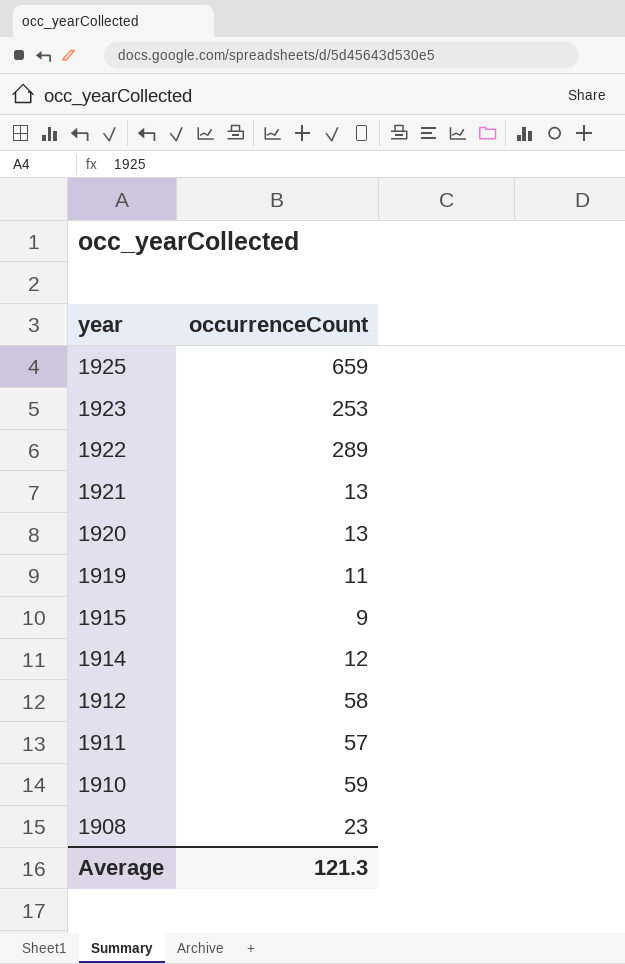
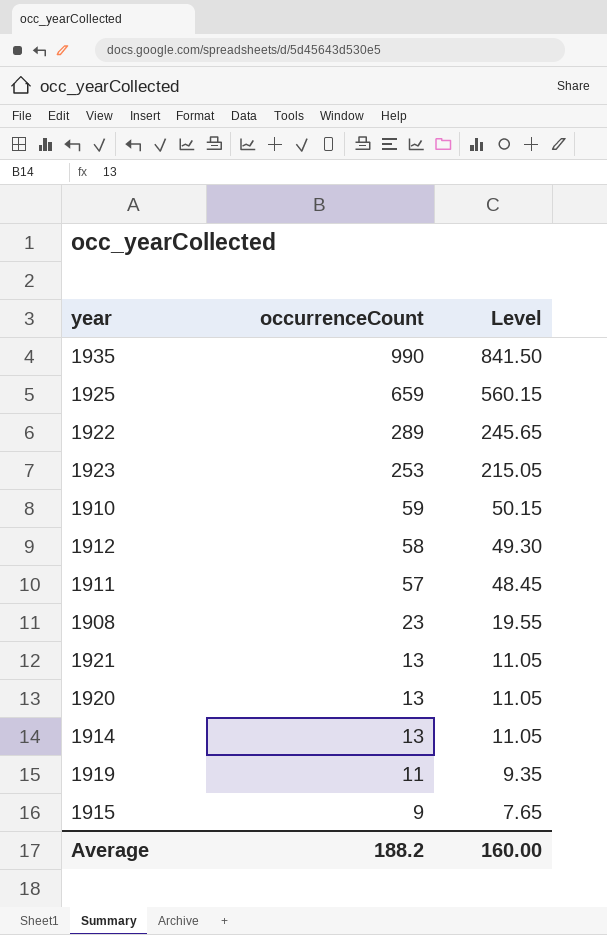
row order: year descending -> occurrenceCount descending
column Level | formula: none -> [occurrenceCount] * 0.85
row 1935: none -> 990 | 841.50
1914 | occurrenceCount: 12 -> 13
Average | occurrenceCount: 121.3 -> 188.2

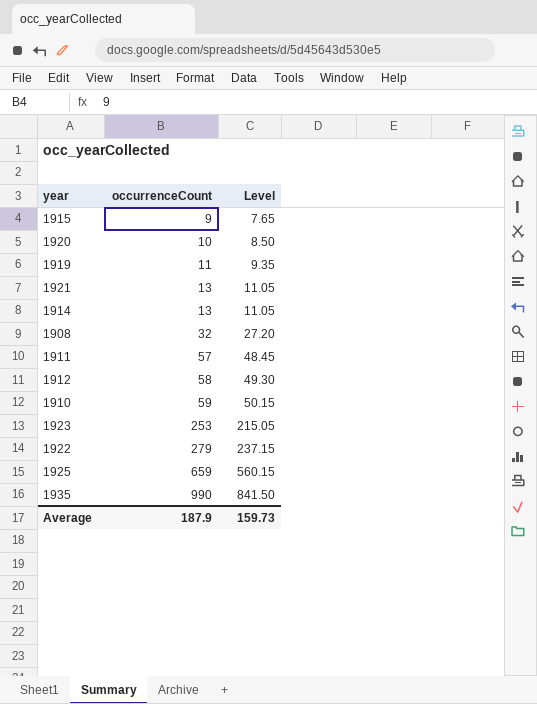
row order: occurrenceCount descending -> occurrenceCount ascending
1920 | occurrenceCount: 13 -> 10
1920 | Level: 11.05 -> 8.50
1908 | occurrenceCount: 23 -> 32
1908 | Level: 19.55 -> 27.20
1922 | occurrenceCount: 289 -> 279
1922 | Level: 245.65 -> 237.15
Average | occurrenceCount: 188.2 -> 187.9
Average | Level: 160.00 -> 159.73

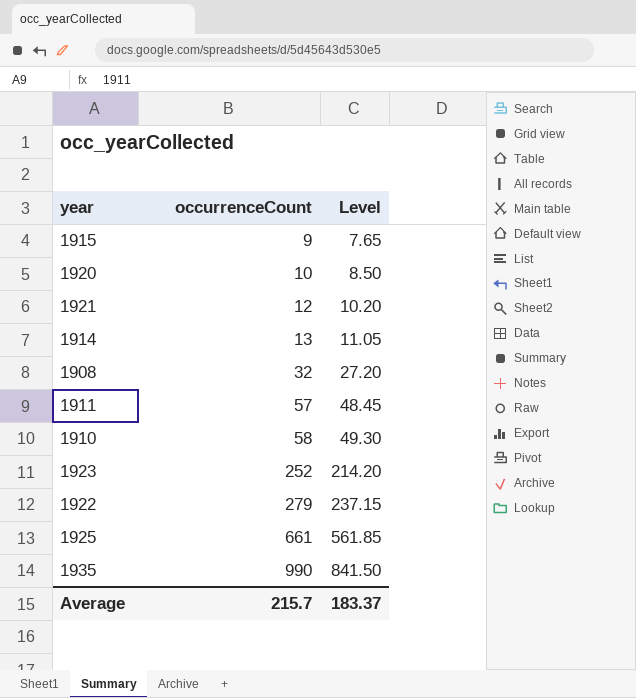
row 1919: 11 | 9.35 -> none
row 1912: 58 | 49.30 -> none
1921 | occurrenceCount: 13 -> 12
1921 | Level: 11.05 -> 10.20
1910 | occurrenceCount: 59 -> 58
1910 | Level: 50.15 -> 49.30
1923 | occurrenceCount: 253 -> 252
1923 | Level: 215.05 -> 214.20
1925 | occurrenceCount: 659 -> 661
1925 | Level: 560.15 -> 561.85
Average | occurrenceCount: 187.9 -> 215.7
Average | Level: 159.73 -> 183.37

